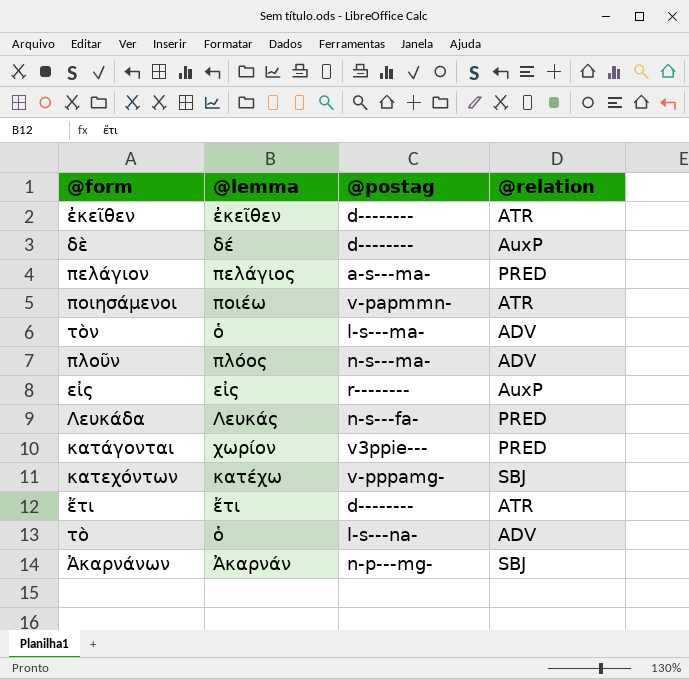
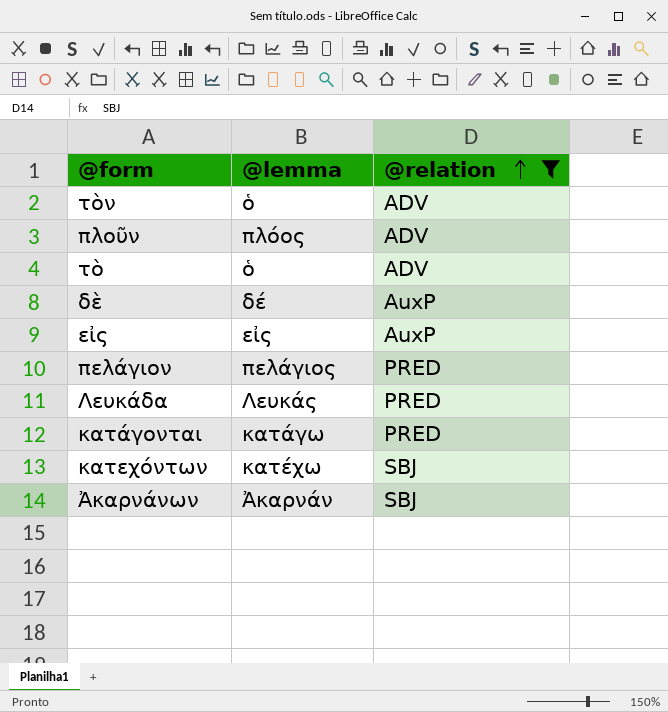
filter: none -> @relation != ATR
row order: none -> @relation ascending
column @postag | position: 3 -> none
κατάγονται | @lemma: χωρίον -> κατάγω

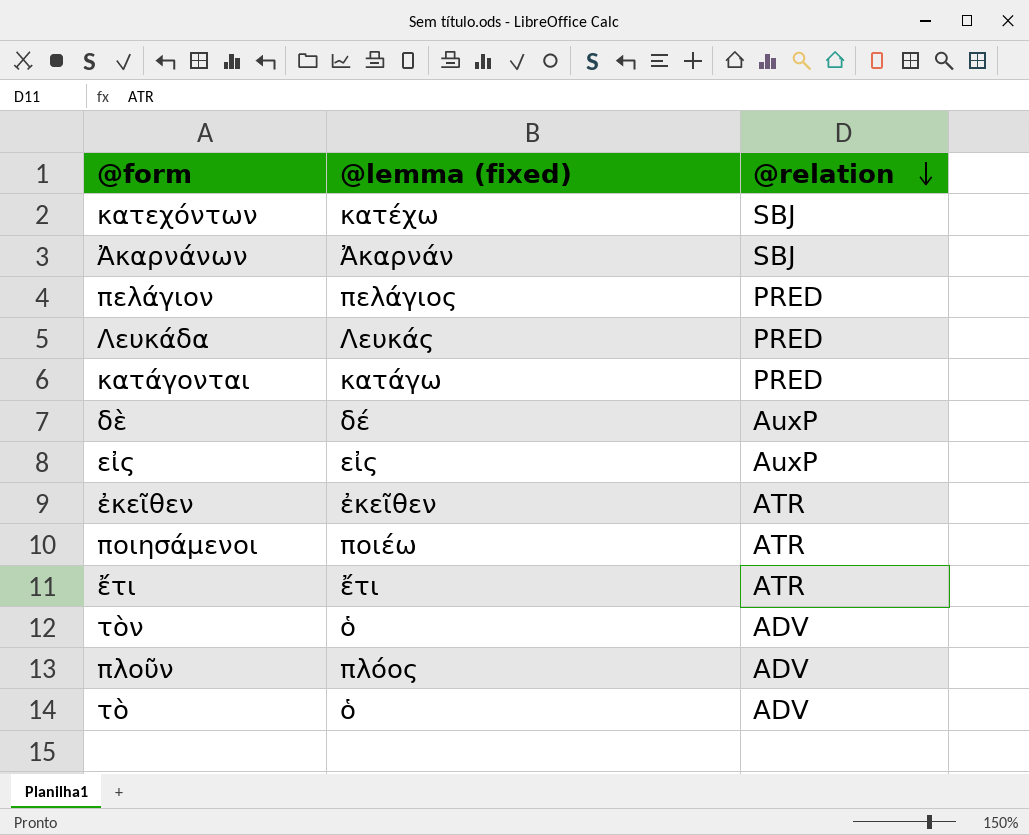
filter: @relation != ATR -> none
row order: @relation ascending -> @relation descending
column name: @lemma -> @lemma (fixed)

